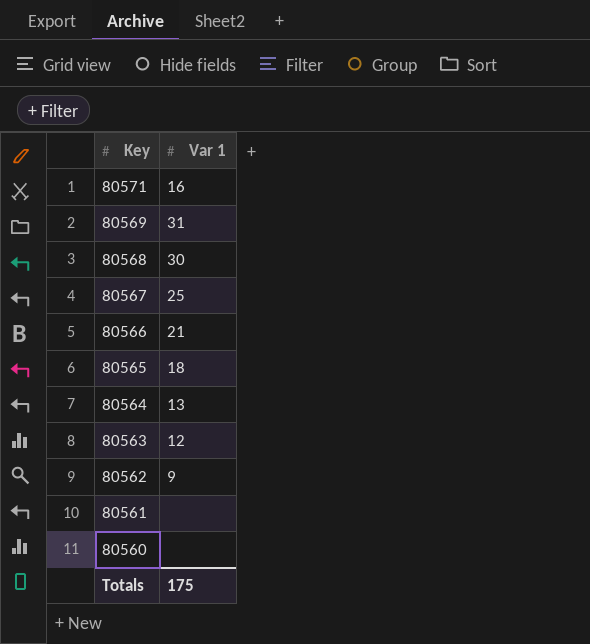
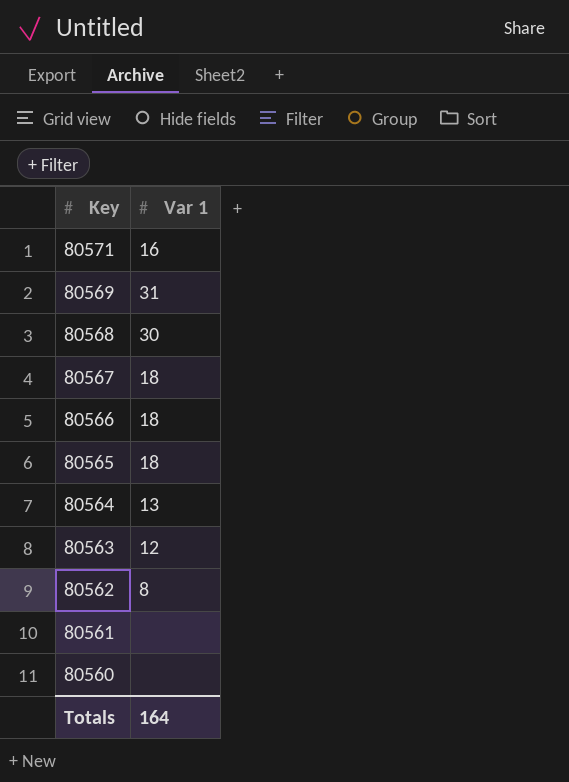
80567 | Var 1: 25 -> 18
80566 | Var 1: 21 -> 18
80562 | Var 1: 9 -> 8
Totals | Var 1: 175 -> 164

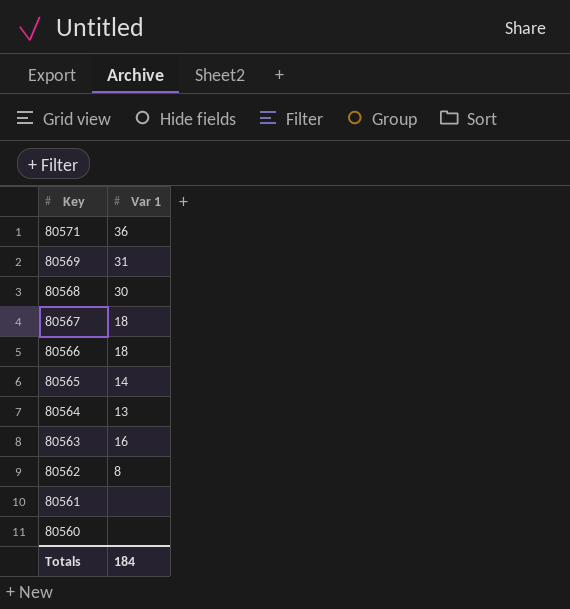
80571 | Var 1: 16 -> 36
80565 | Var 1: 18 -> 14
80563 | Var 1: 12 -> 16
Totals | Var 1: 164 -> 184

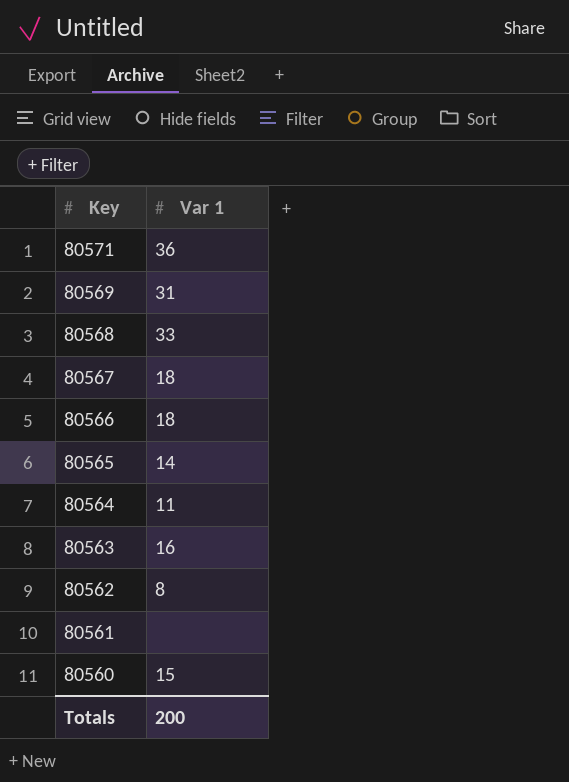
80568 | Var 1: 30 -> 33
80564 | Var 1: 13 -> 11
80560 | Var 1: none -> 15
Totals | Var 1: 184 -> 200

